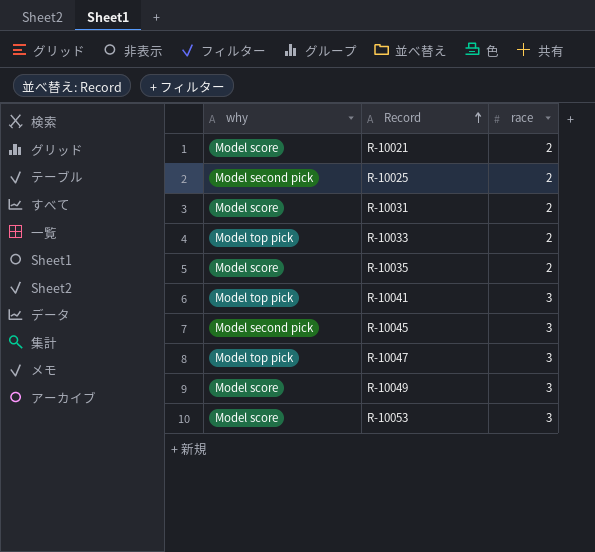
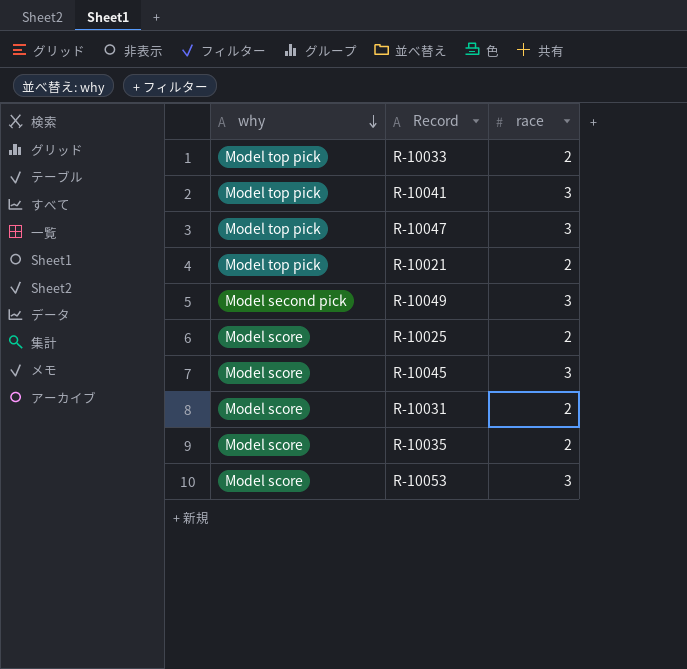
row order: Record ascending -> why descending
R-10021 | why: Model score -> Model top pick
R-10049 | why: Model score -> Model second pick
R-10025 | why: Model second pick -> Model score
R-10045 | why: Model second pick -> Model score

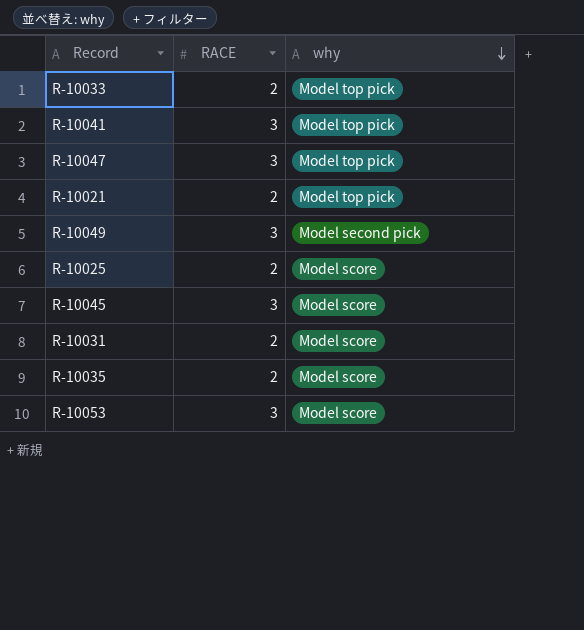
column name: race -> RACE
column why | position: 1 -> 3

